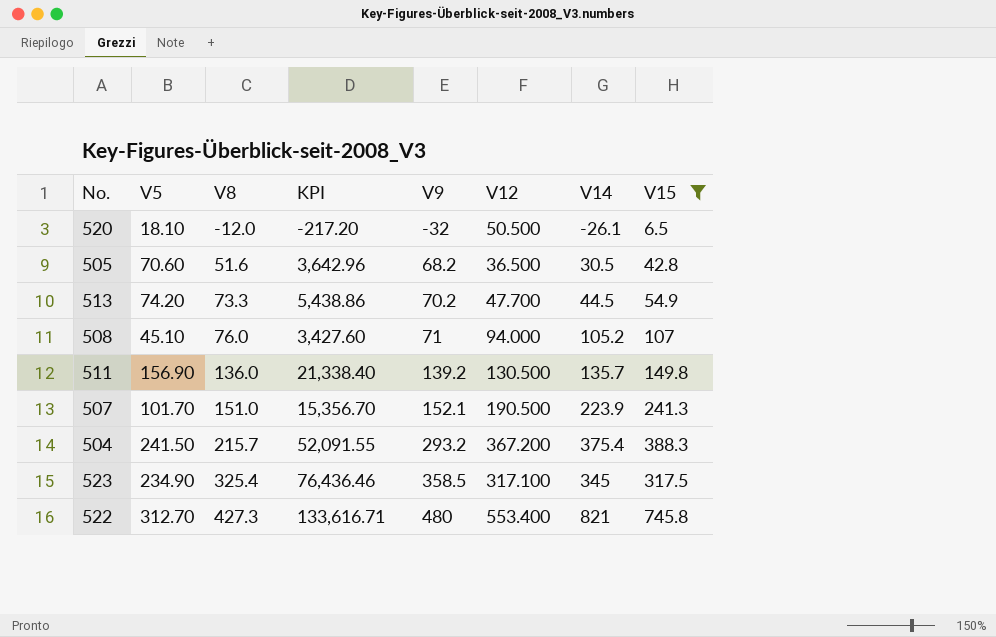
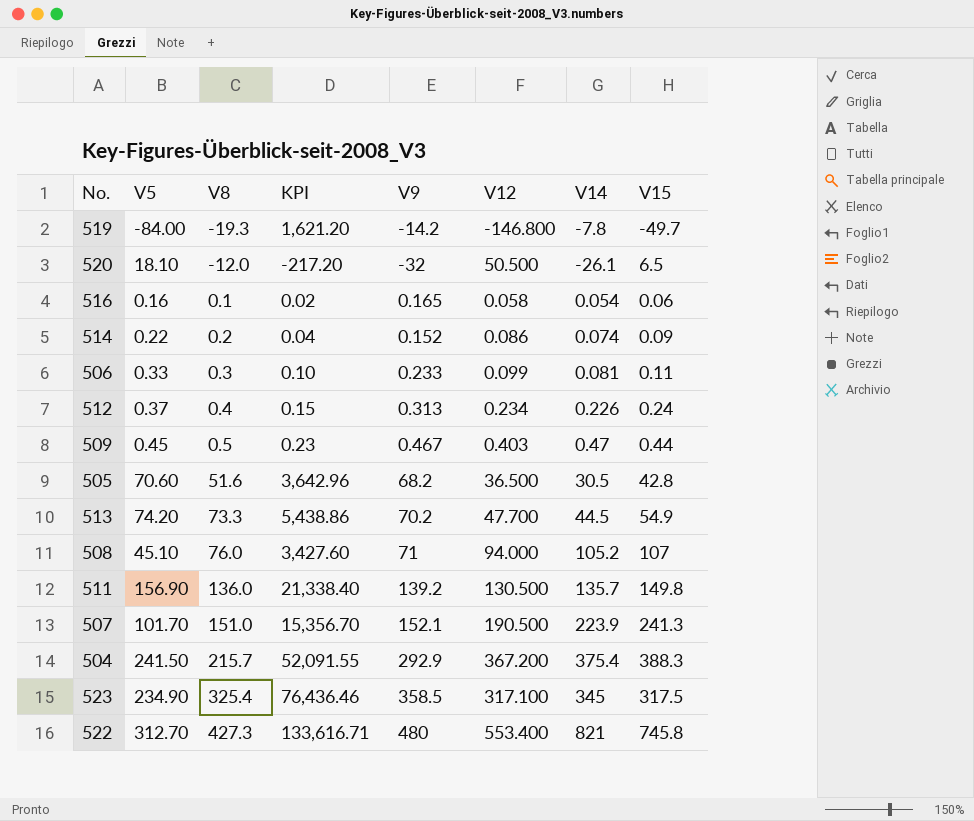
filter: V15 >= 6.5 -> none
504 | V9: 293.2 -> 292.9

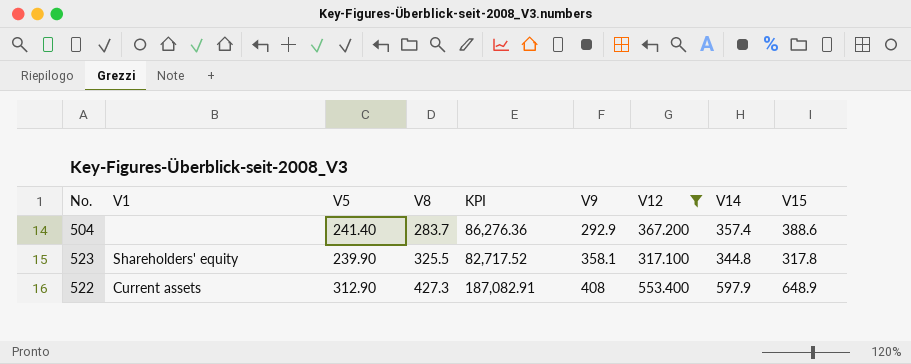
filter: none -> V12 >= 317.100
column V1 | position: none -> 2
column KPI | formula: [V5] * [V8] -> [V5] * [V14]
504 | V5: 241.50 -> 241.40
504 | V8: 215.7 -> 283.7
504 | V14: 375.4 -> 357.4
504 | V15: 388.3 -> 388.6
523 | V5: 234.90 -> 239.90
523 | V8: 325.4 -> 325.5
523 | V9: 358.5 -> 358.1
523 | V14: 345 -> 344.8
523 | V15: 317.5 -> 317.8
522 | V5: 312.70 -> 312.90
522 | V9: 480 -> 408
522 | V14: 821 -> 597.9
522 | V15: 745.8 -> 648.9

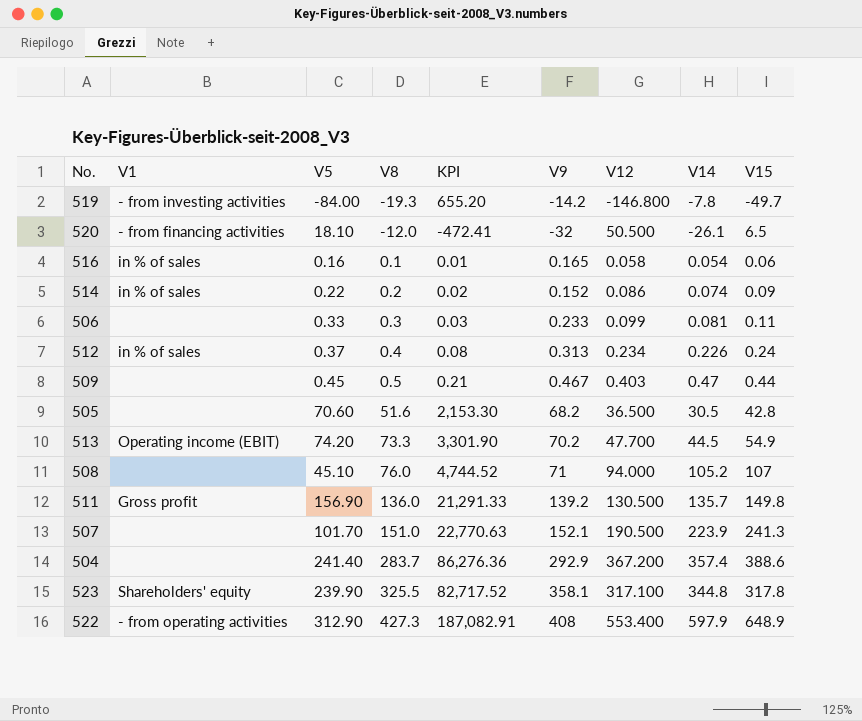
filter: V12 >= 317.100 -> none
522 | V1: Current assets -> - from operating activities

